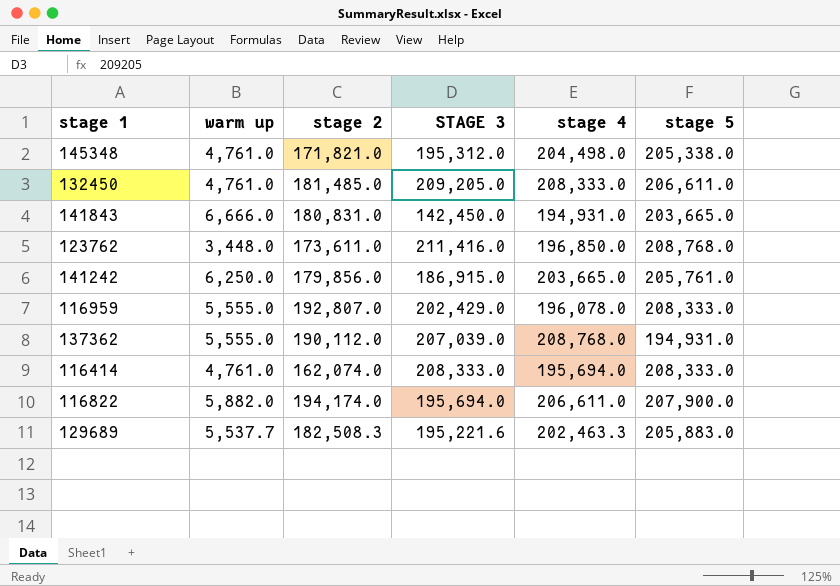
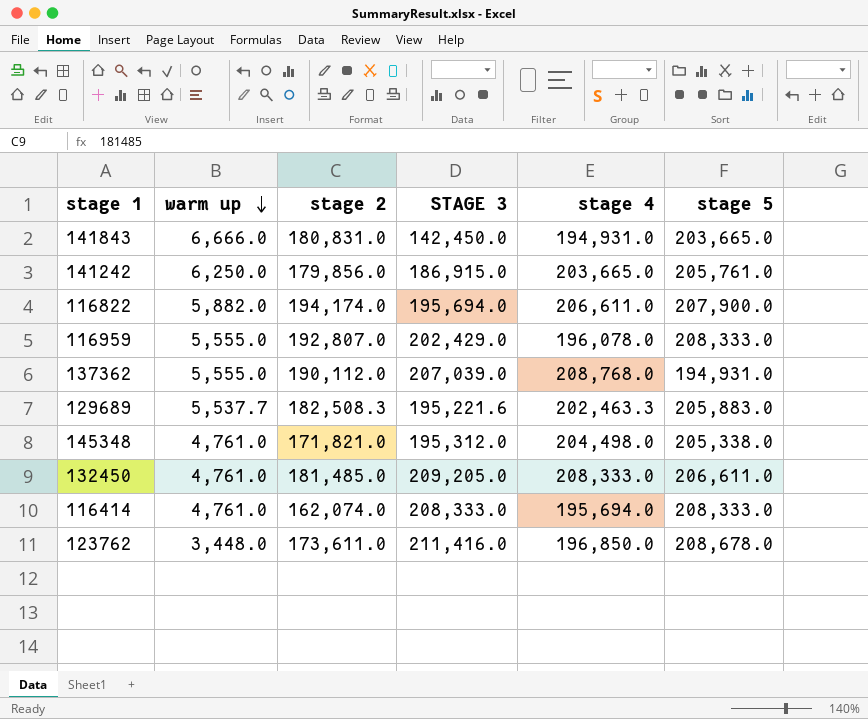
row order: none -> warm up descending
123762 | stage 5: 208,768.0 -> 208,678.0

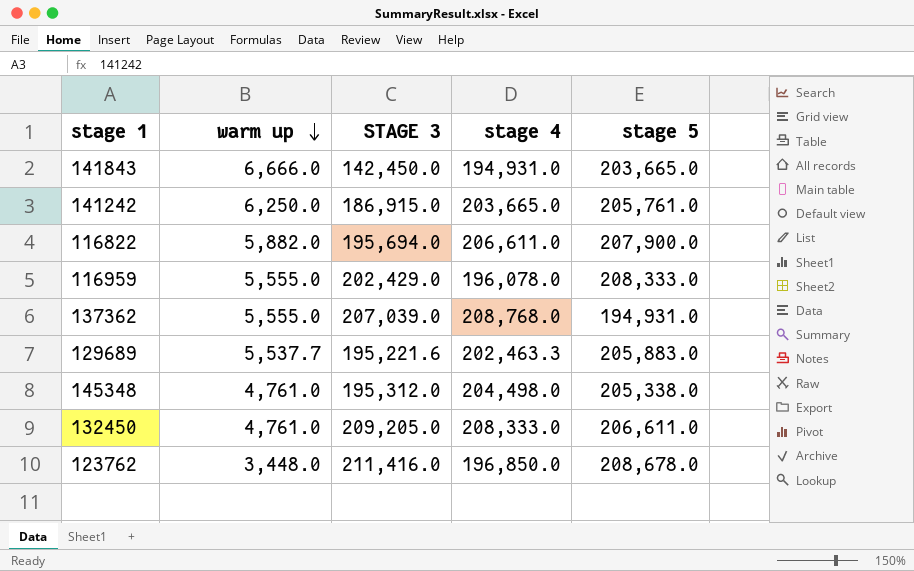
column stage 2 | position: 3 -> none
row 116414: 4,761.0 | 162,074.0 | 208,333.0 | 195,694.0 | 208,333.0 -> none

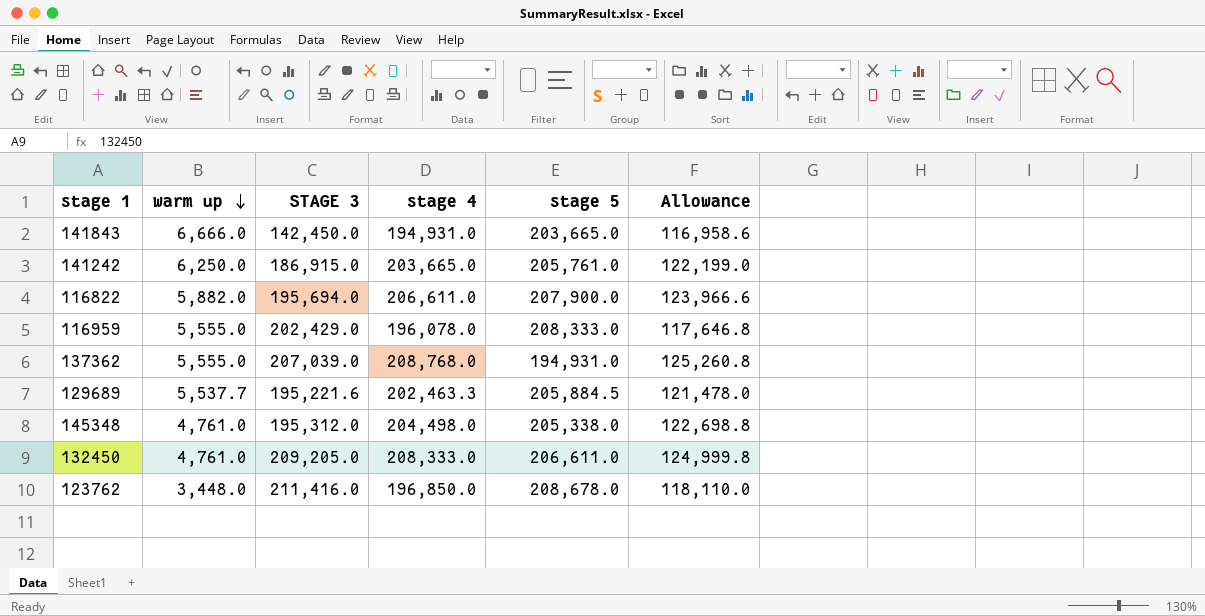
column Allowance | formula: none -> [stage 4] * 0.6
129689 | stage 5: 205,883.0 -> 205,884.5

